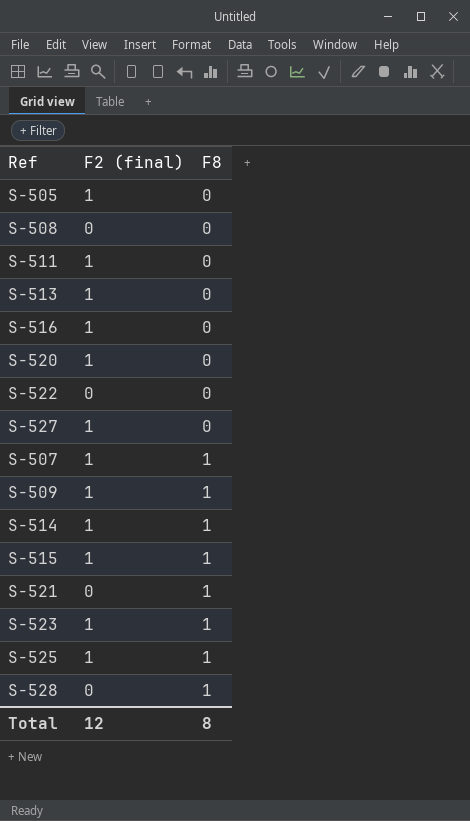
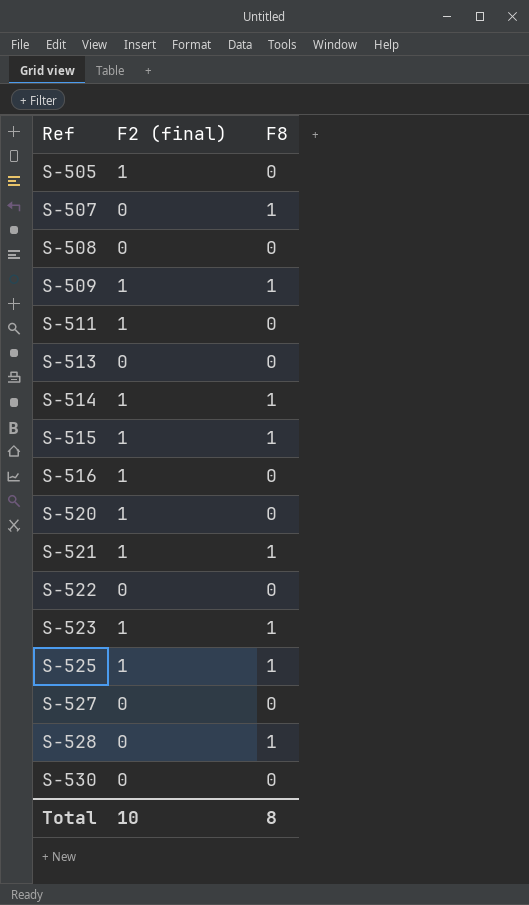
row order: F8 ascending -> Ref ascending
S-507 | F2 (final): 1 -> 0
S-513 | F2 (final): 1 -> 0
S-521 | F2 (final): 0 -> 1
S-527 | F2 (final): 1 -> 0
row S-530: none -> 0 | 0
Total | F2 (final): 12 -> 10

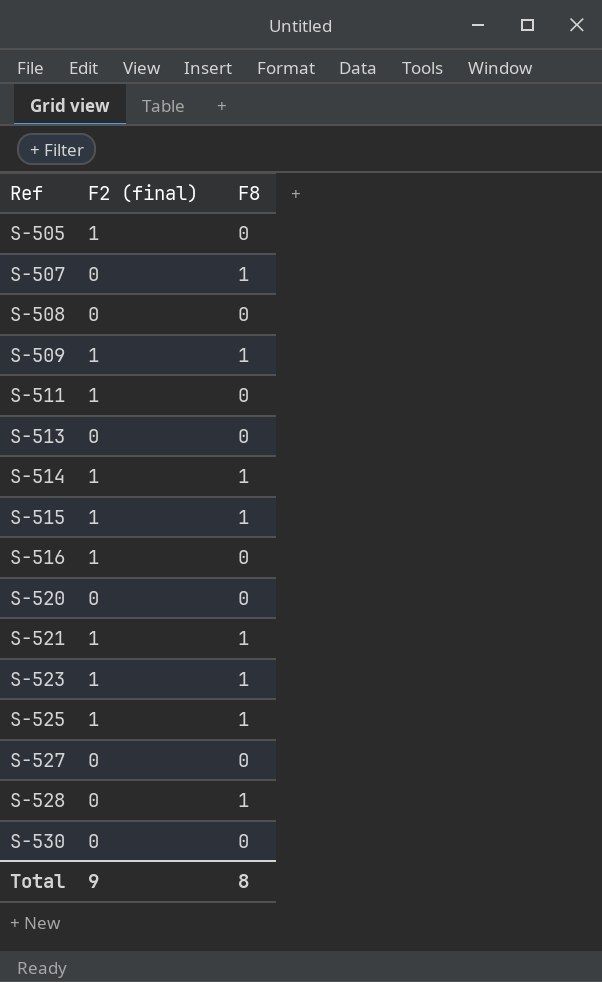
row S-522: 0 | 0 -> none
S-520 | F2 (final): 1 -> 0
Total | F2 (final): 10 -> 9

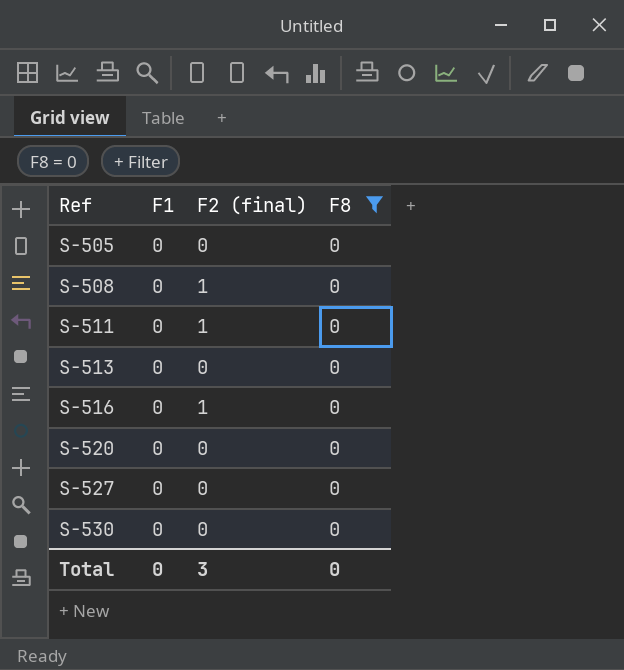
filter: none -> F8 = 0
column F1 | position: none -> 2
S-505 | F2 (final): 1 -> 0
S-508 | F2 (final): 0 -> 1
Total | F2 (final): 9 -> 3
Total | F8: 8 -> 0

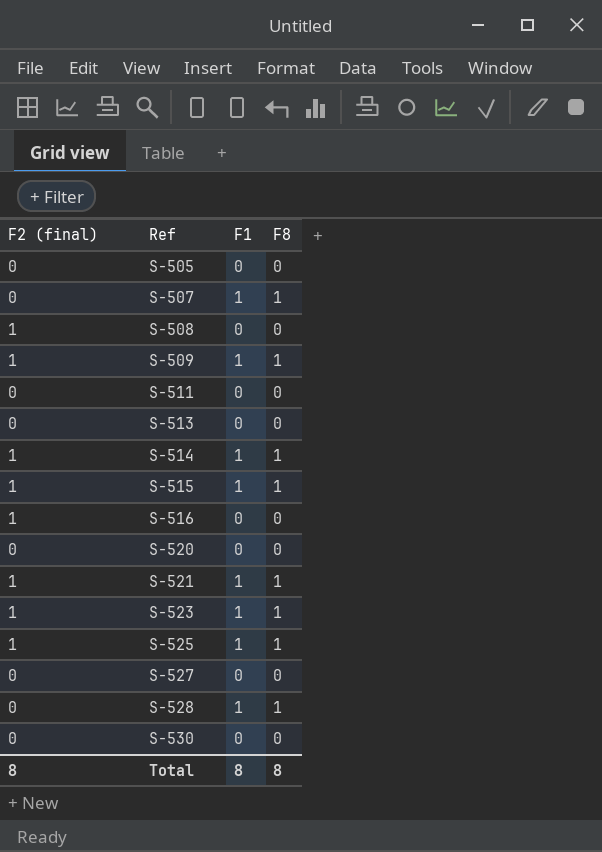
filter: F8 = 0 -> none
column F2 (final) | position: 3 -> 1
S-511 | F2 (final): 1 -> 0
Total | F2 (final): 3 -> 8
Total | F1: 0 -> 8
Total | F8: 0 -> 8

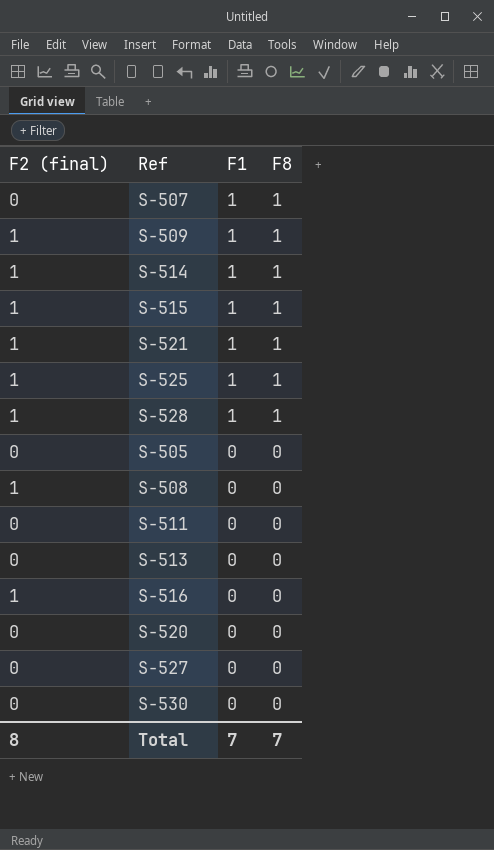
row order: Ref ascending -> F1 descending
row S-523: 1 | 1 | 1 -> none
S-528 | F2 (final): 0 -> 1
Total | F1: 8 -> 7
Total | F8: 8 -> 7

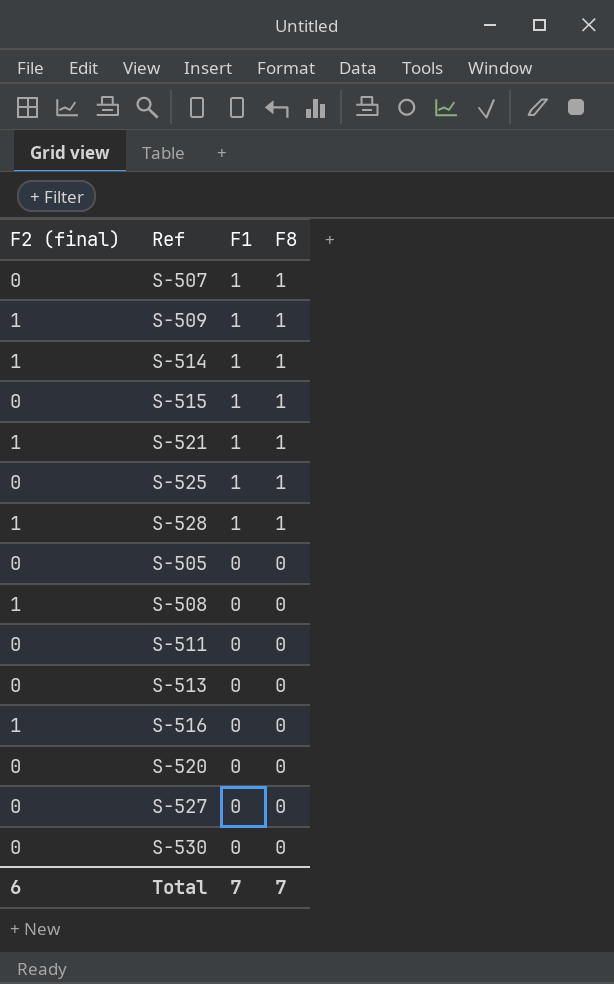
S-515 | F2 (final): 1 -> 0
S-525 | F2 (final): 1 -> 0
Total | F2 (final): 8 -> 6

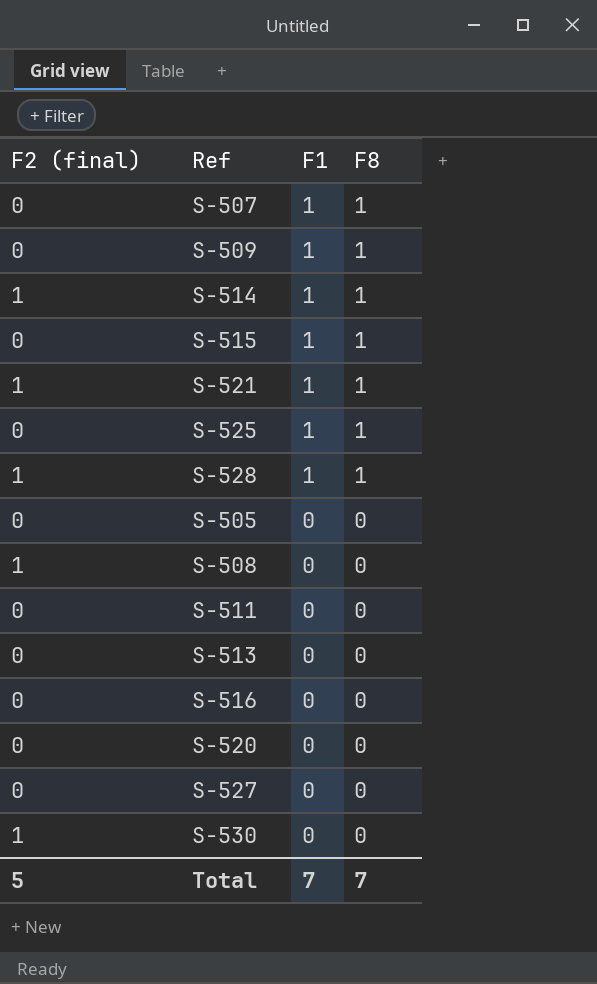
S-509 | F2 (final): 1 -> 0
S-516 | F2 (final): 1 -> 0
S-530 | F2 (final): 0 -> 1
Total | F2 (final): 6 -> 5

